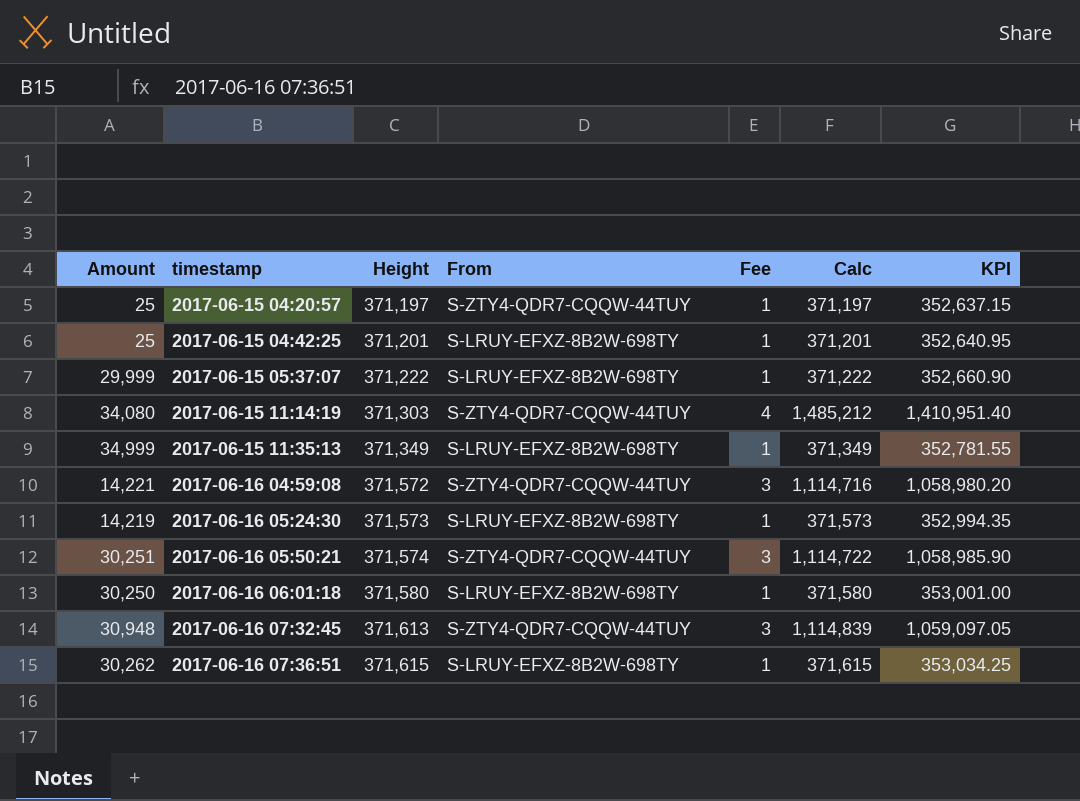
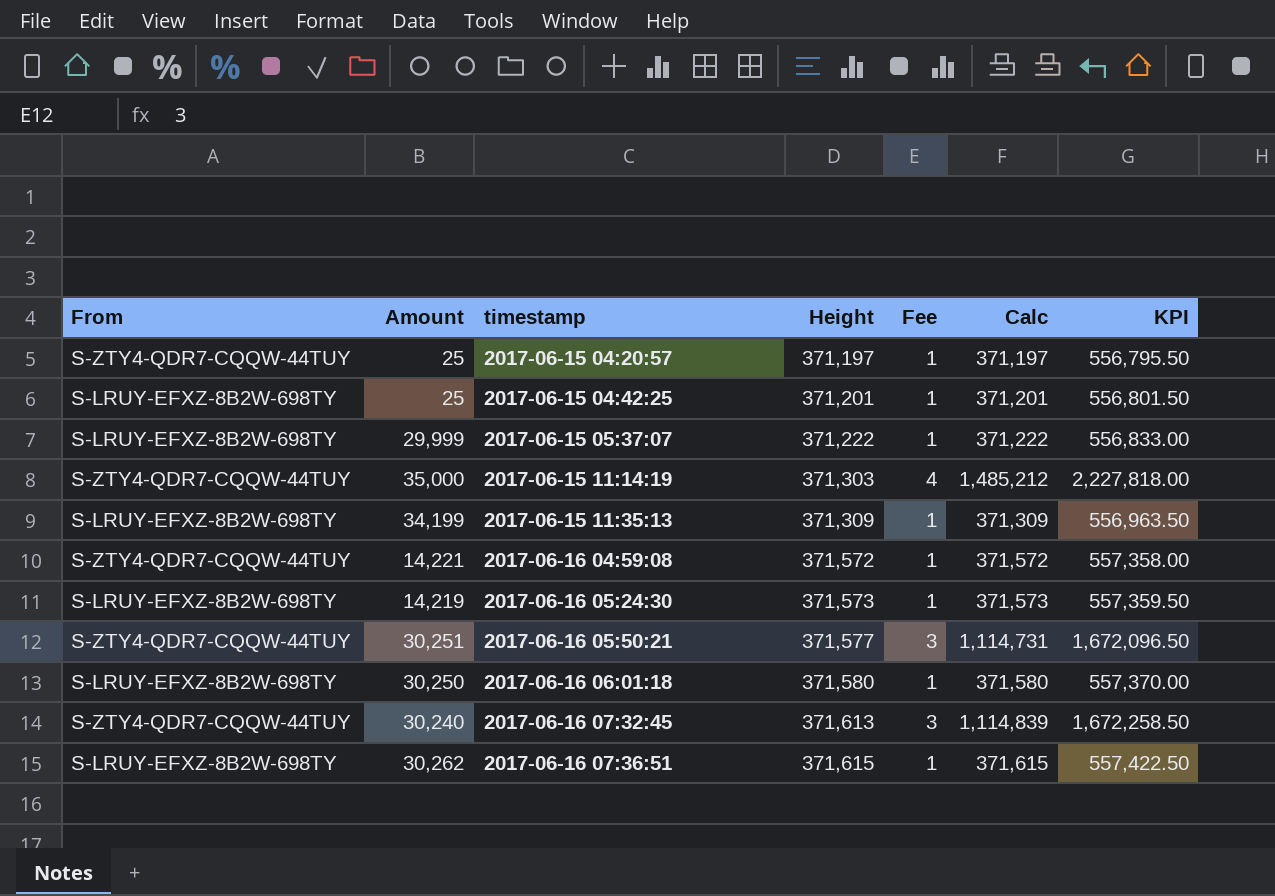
column From | position: 4 -> 1
column KPI | formula: [Calc] * 0.95 -> [Calc] * 1.5
2017-06-15 11:14:19 | Amount: 34,080 -> 35,000
2017-06-15 11:35:13 | Amount: 34,999 -> 34,199
2017-06-15 11:35:13 | Height: 371,349 -> 371,309
2017-06-15 11:35:13 | Calc: 371,349 -> 371,309
2017-06-16 04:59:08 | Fee: 3 -> 1
2017-06-16 04:59:08 | Calc: 1,114,716 -> 371,572
2017-06-16 05:50:21 | Height: 371,574 -> 371,577
2017-06-16 05:50:21 | Calc: 1,114,722 -> 1,114,731
2017-06-16 07:32:45 | Amount: 30,948 -> 30,240

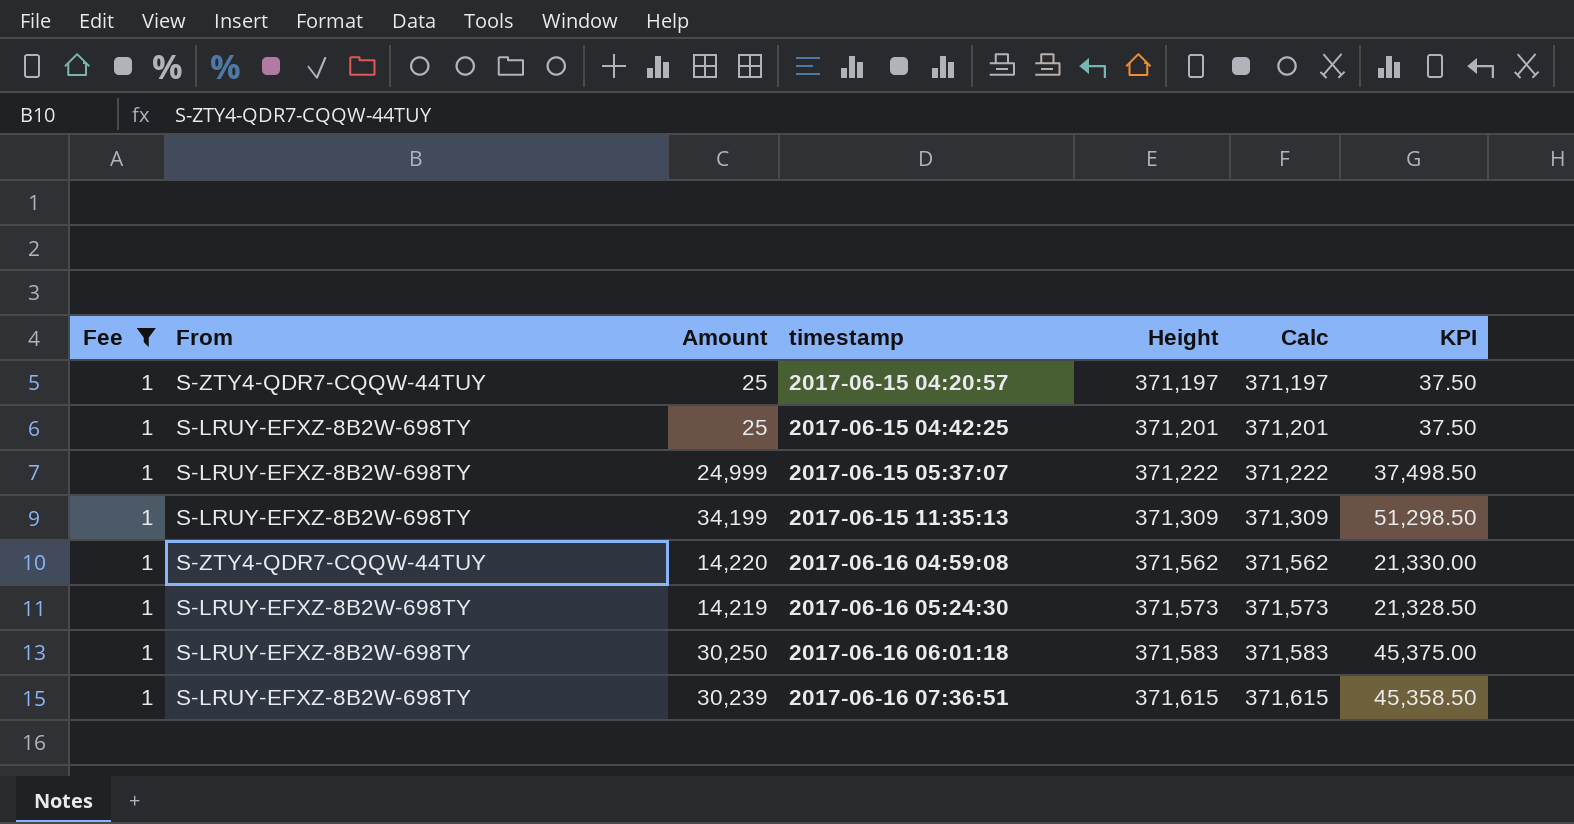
filter: none -> Fee = 1
column Fee | position: 5 -> 1
column KPI | formula: [Calc] * 1.5 -> [Amount] * 1.5
2017-06-15 05:37:07 | Amount: 29,999 -> 24,999
2017-06-16 04:59:08 | Amount: 14,221 -> 14,220
2017-06-16 04:59:08 | Height: 371,572 -> 371,562
2017-06-16 04:59:08 | Calc: 371,572 -> 371,562
2017-06-16 06:01:18 | Height: 371,580 -> 371,583
2017-06-16 06:01:18 | Calc: 371,580 -> 371,583
2017-06-16 07:36:51 | Amount: 30,262 -> 30,239

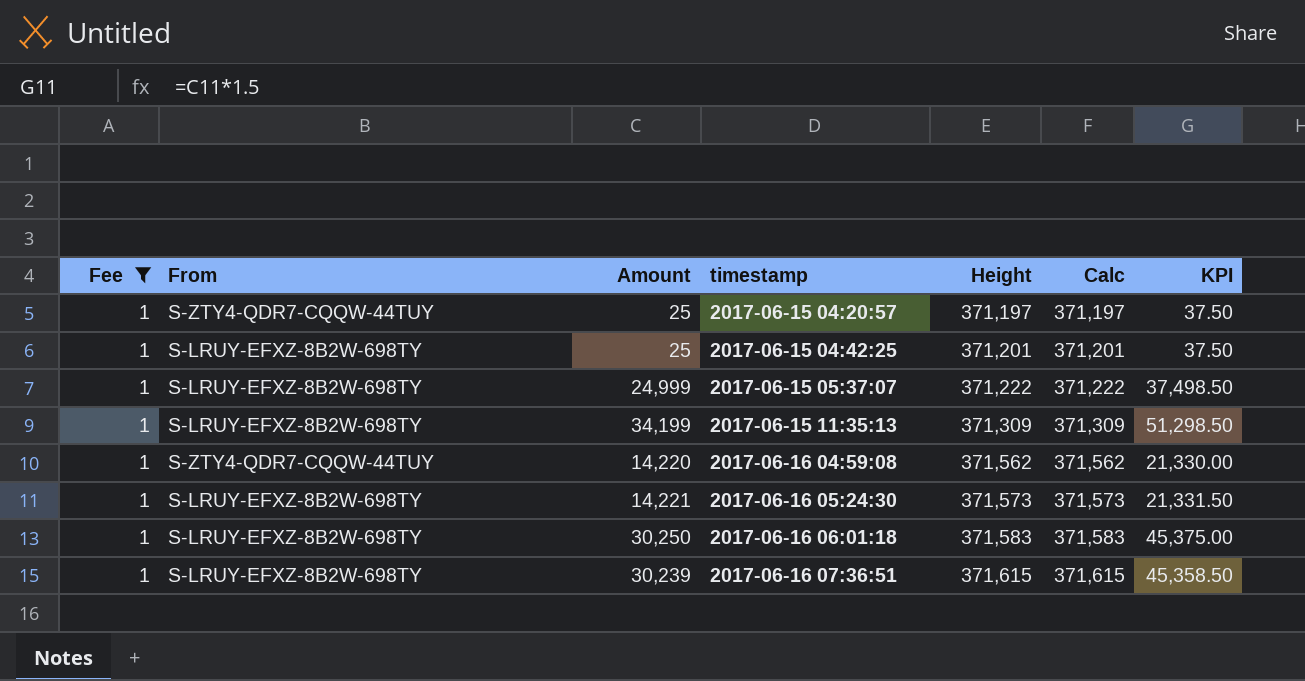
2017-06-16 05:24:30 | Amount: 14,219 -> 14,221
2017-06-16 05:24:30 | KPI: 21,328.50 -> 21,331.50

